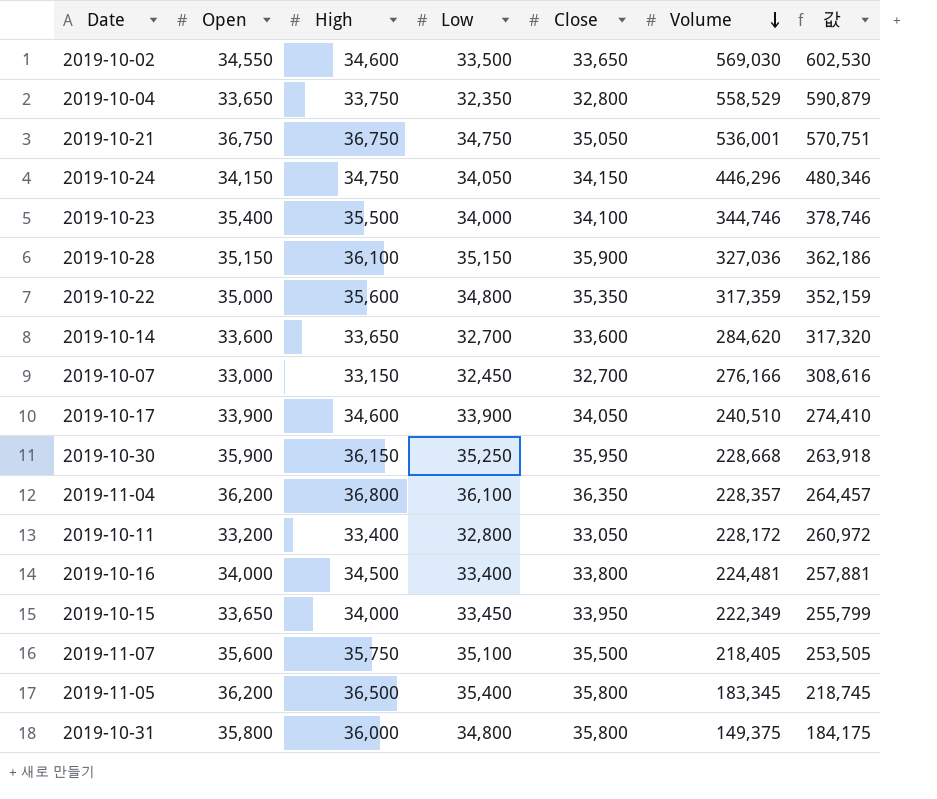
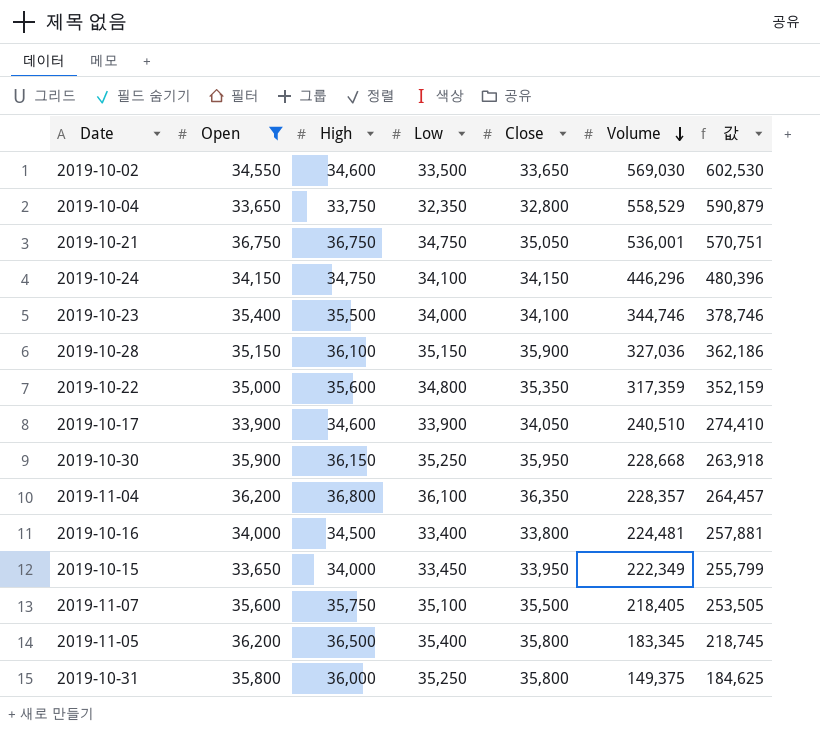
filter: none -> Open >= 33,650
2019-10-24 | Low: 34,050 -> 34,100
2019-10-24 | 값: 480,346 -> 480,396
2019-10-31 | Low: 34,800 -> 35,250
2019-10-31 | 값: 184,175 -> 184,625

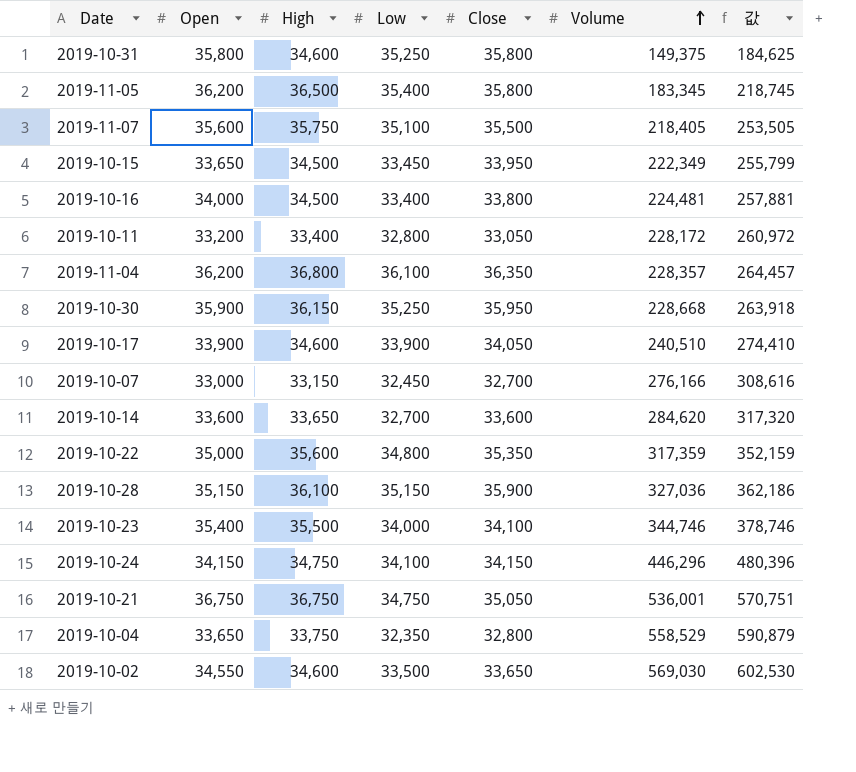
filter: Open >= 33,650 -> none
row order: Volume descending -> Volume ascending
2019-10-31 | High: 36,000 -> 34,600
2019-10-15 | High: 34,000 -> 34,500

